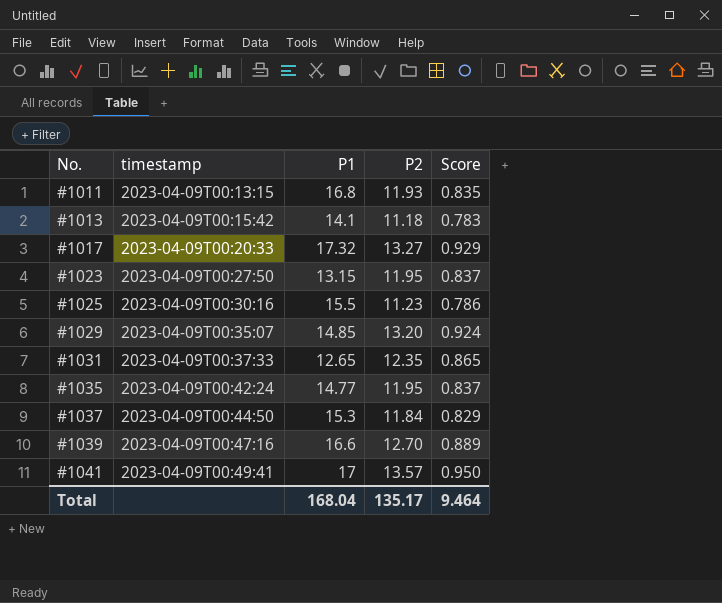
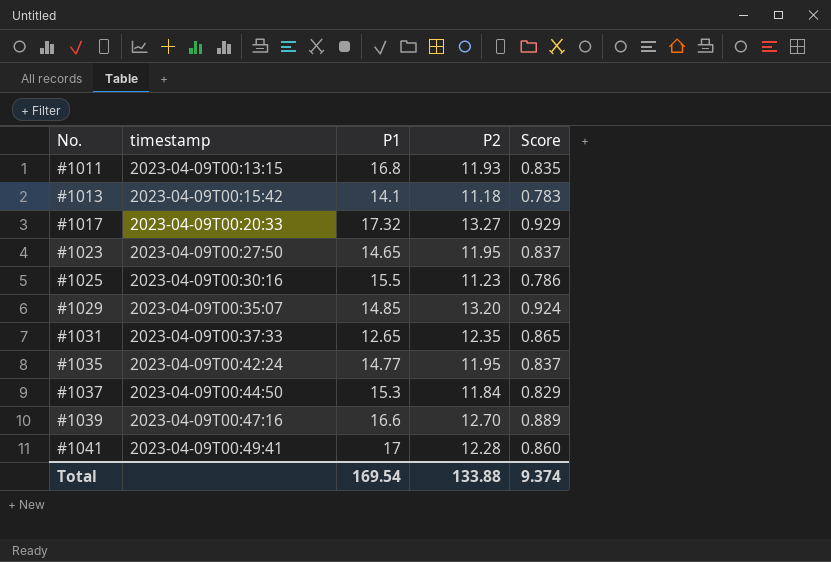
#1023 | P1: 13.15 -> 14.65
#1041 | P2: 13.57 -> 12.28
#1041 | Score: 0.950 -> 0.860
Total | P1: 168.04 -> 169.54
Total | P2: 135.17 -> 133.88
Total | Score: 9.464 -> 9.374

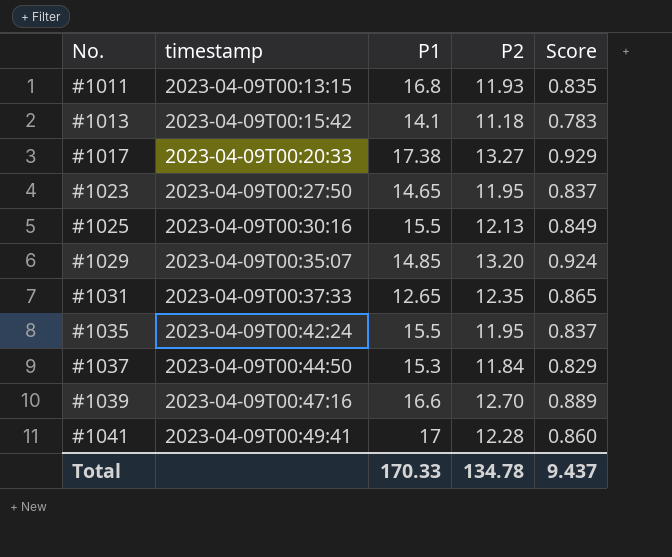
#1017 | P1: 17.32 -> 17.38
#1025 | P2: 11.23 -> 12.13
#1025 | Score: 0.786 -> 0.849
#1035 | P1: 14.77 -> 15.5
Total | P1: 169.54 -> 170.33
Total | P2: 133.88 -> 134.78
Total | Score: 9.374 -> 9.437

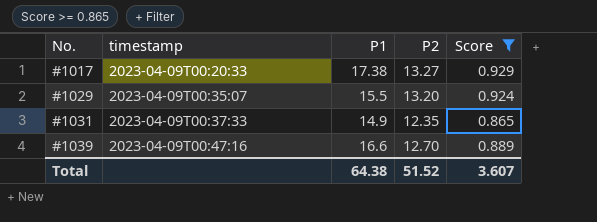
filter: none -> Score >= 0.865
#1029 | P1: 14.85 -> 15.5
#1031 | P1: 12.65 -> 14.9
Total | P1: 170.33 -> 64.38
Total | P2: 134.78 -> 51.52
Total | Score: 9.437 -> 3.607

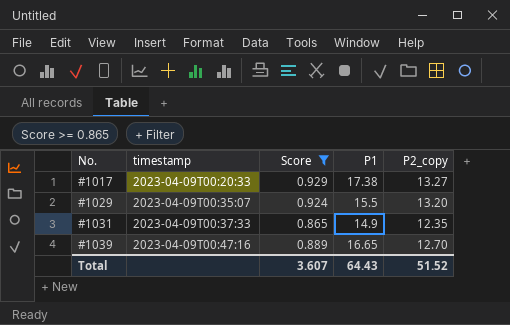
column Score | position: 5 -> 3
column name: P2 -> P2_copy
#1039 | P1: 16.6 -> 16.65
Total | P1: 64.38 -> 64.43

